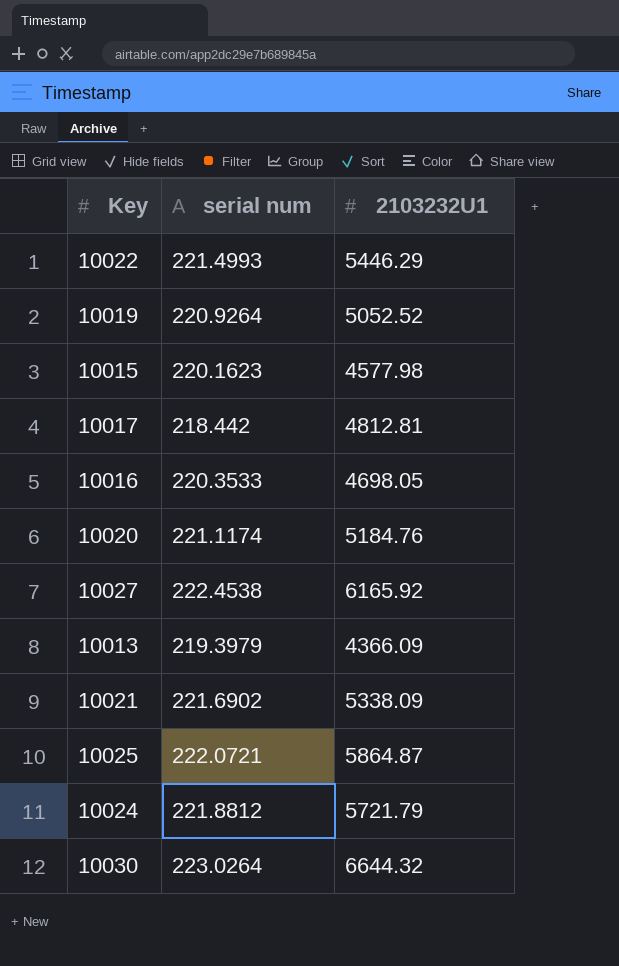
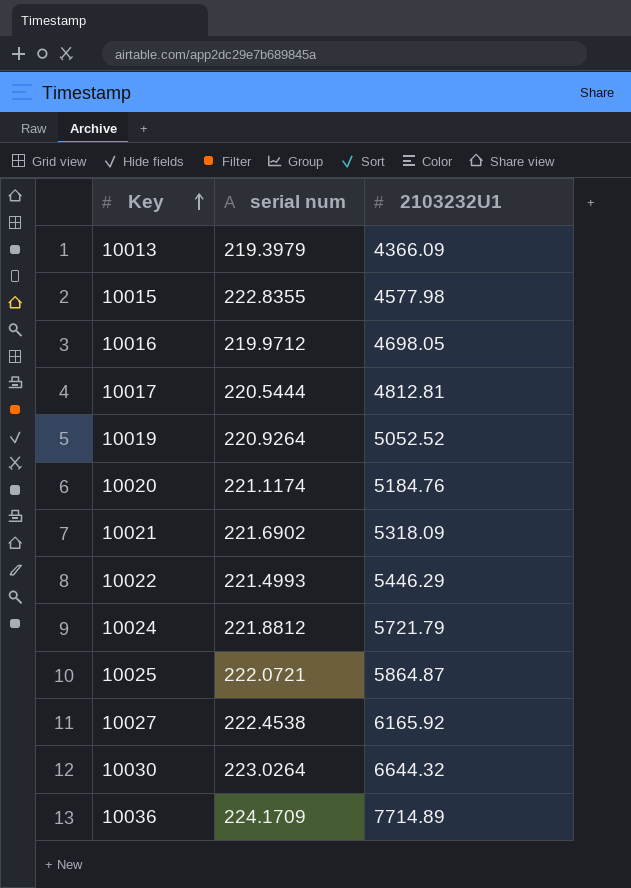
row order: none -> Key ascending
10015 | serial num: 220.1623 -> 222.8355
10016 | serial num: 220.3533 -> 219.9712
10017 | serial num: 218.442 -> 220.5444
10021 | 2103232U1: 5338.09 -> 5318.09
row 10036: none -> 224.1709 | 7714.89

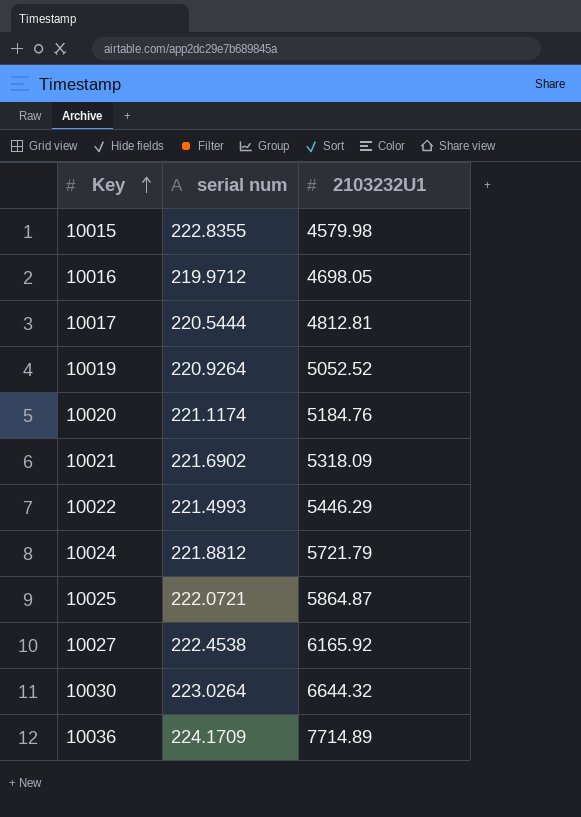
row 10013: 219.3979 | 4366.09 -> none
10015 | 2103232U1: 4577.98 -> 4579.98

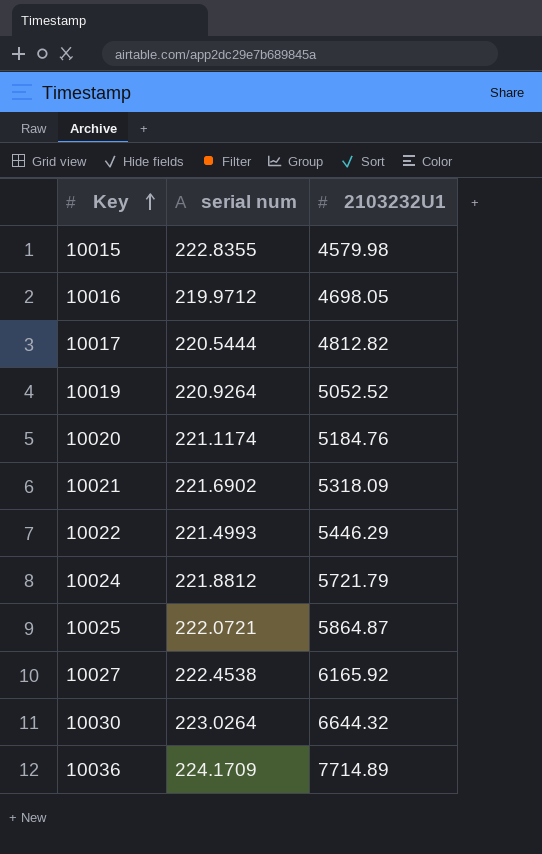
10017 | 2103232U1: 4812.81 -> 4812.82

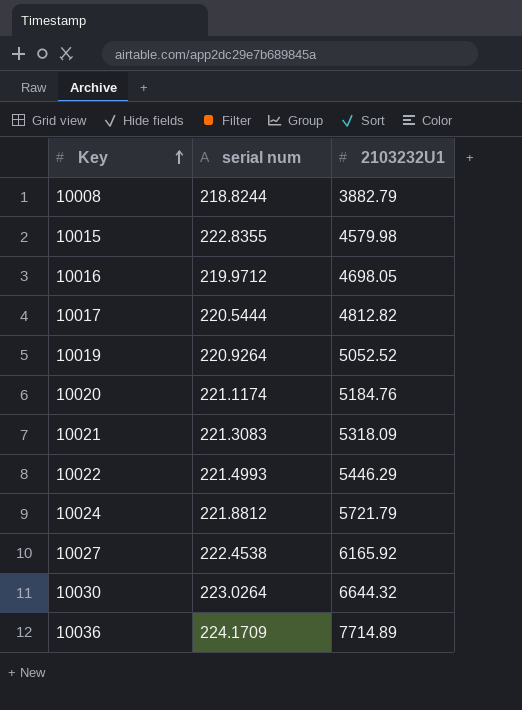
row 10025: 222.0721 | 5864.87 -> none
row 10008: none -> 218.8244 | 3882.79
10021 | serial num: 221.6902 -> 221.3083

